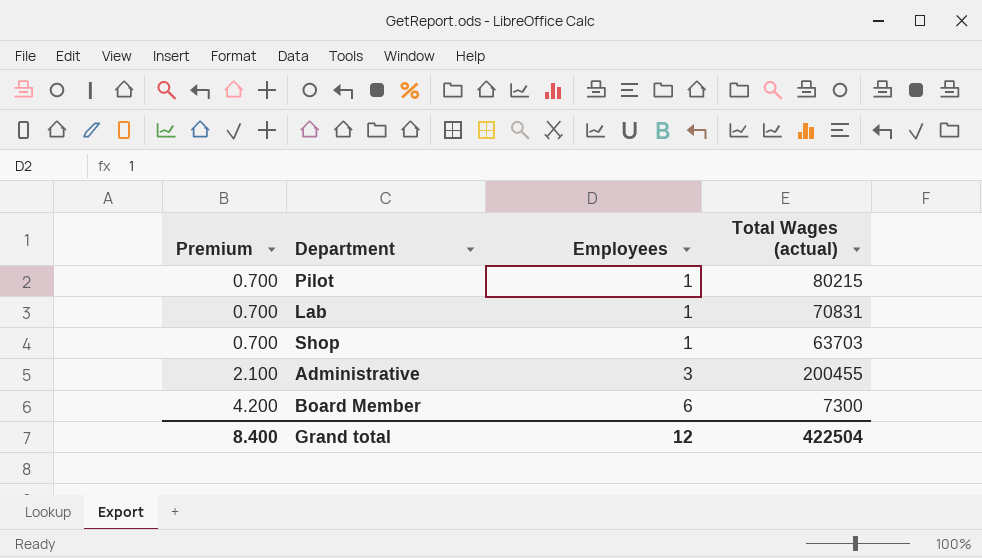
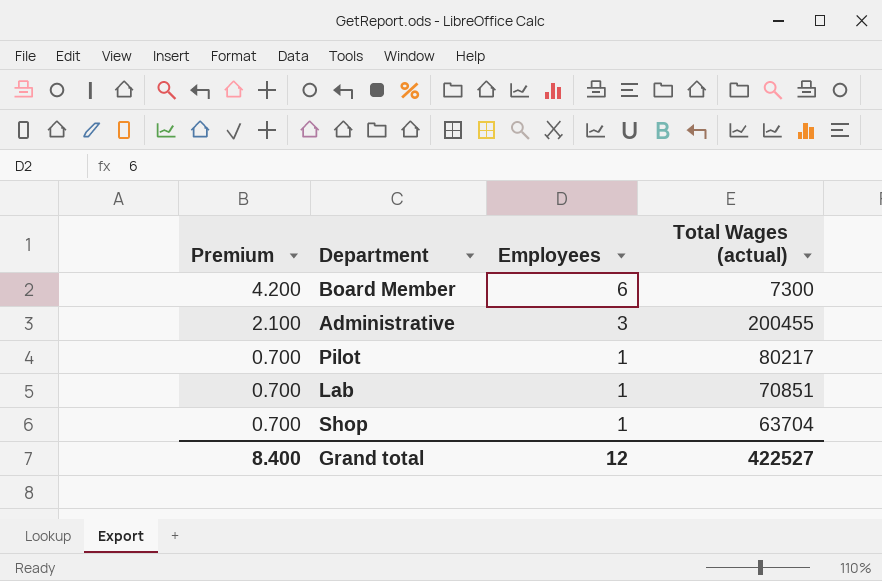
row order: Premium ascending -> Premium descending
Pilot | Total Wages (actual): 80215 -> 80217
Lab | Total Wages (actual): 70831 -> 70851
Shop | Total Wages (actual): 63703 -> 63704
Grand total | Total Wages (actual): 422504 -> 422527

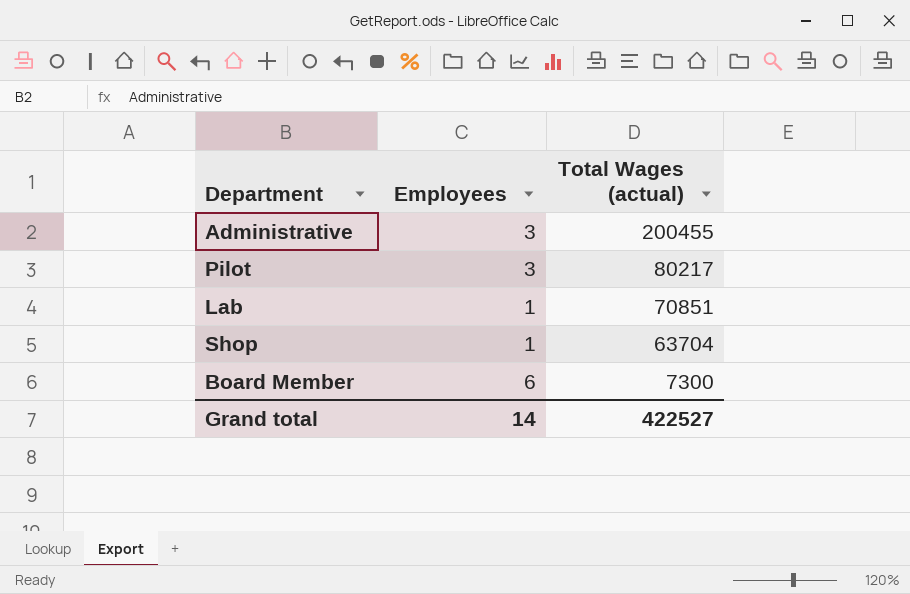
row order: Premium descending -> Total Wages (actual) descending
column Premium | formula: [Employees] * 0.7 -> none
Pilot | Employees: 1 -> 3
Grand total | Employees: 12 -> 14

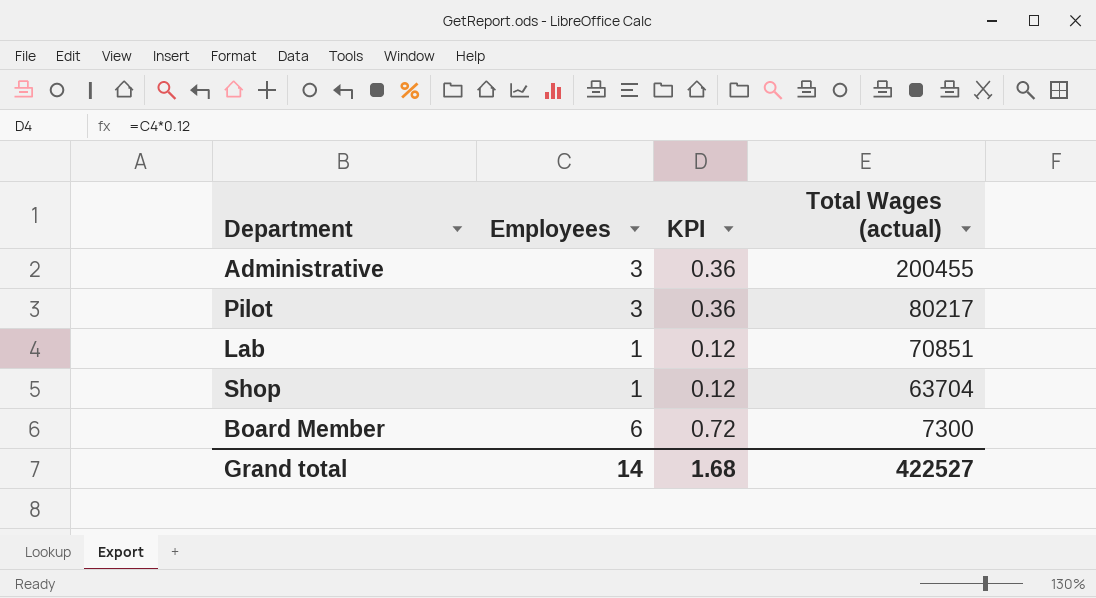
column KPI | formula: none -> [Employees] * 0.12

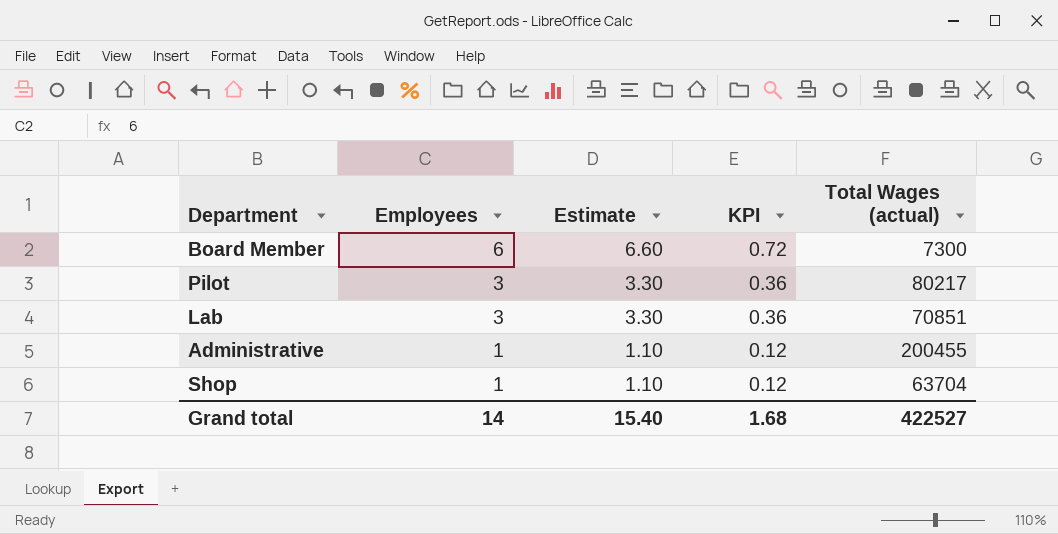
row order: Total Wages (actual) descending -> Employees descending
column Estimate | formula: none -> [Employees] * 1.1
Lab | Employees: 1 -> 3
Lab | KPI: 0.12 -> 0.36
Administrative | Employees: 3 -> 1
Administrative | KPI: 0.36 -> 0.12

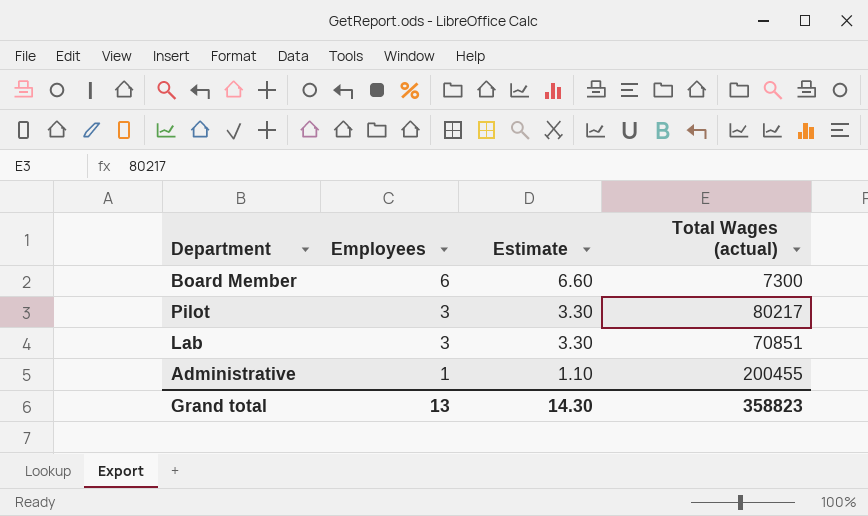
column KPI | formula: [Employees] * 0.12 -> none
row Shop: 1 | 1.10 | 0.12 | 63704 -> none
Grand total | Employees: 14 -> 13
Grand total | Estimate: 15.40 -> 14.30
Grand total | Total Wages (actual): 422527 -> 358823

